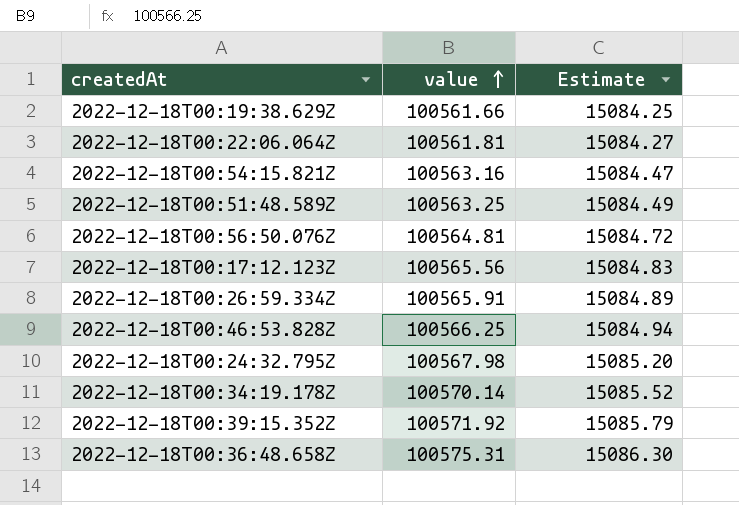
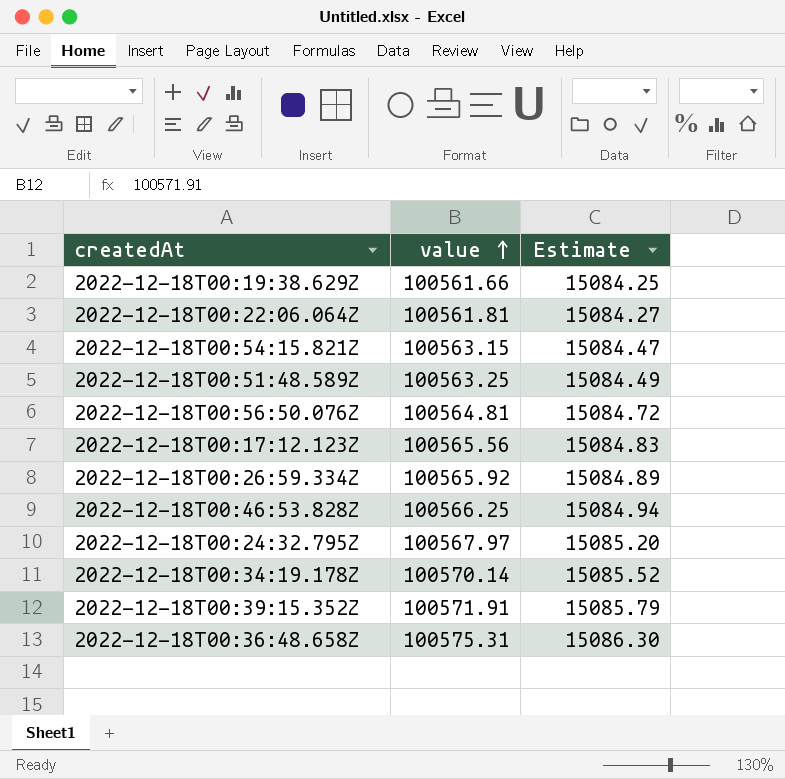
2022-12-18T00:54:15.821Z | value: 100563.16 -> 100563.15
2022-12-18T00:26:59.334Z | value: 100565.91 -> 100565.92
2022-12-18T00:24:32.795Z | value: 100567.98 -> 100567.97
2022-12-18T00:39:15.352Z | value: 100571.92 -> 100571.91

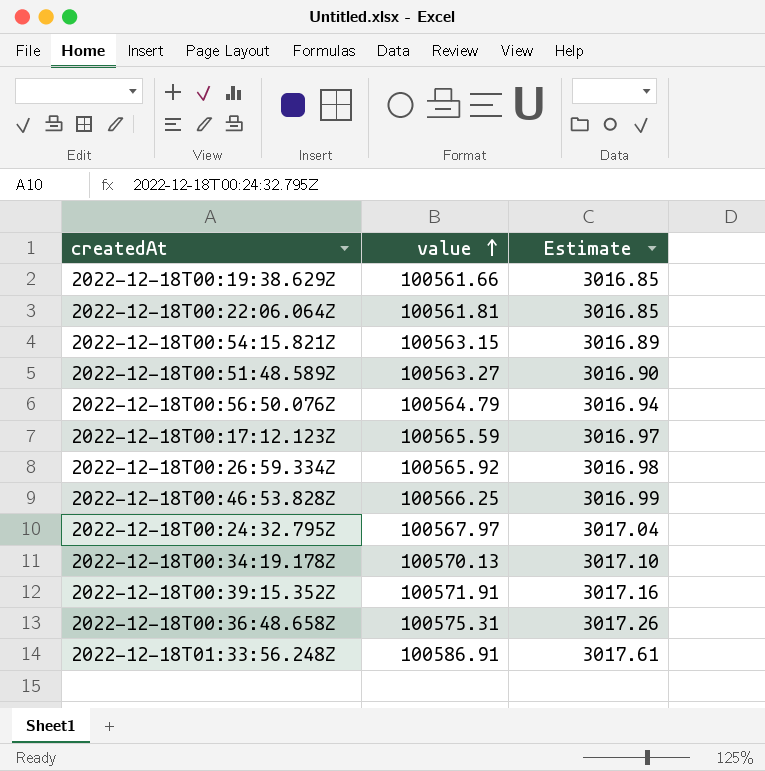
column Estimate | formula: [value] * 0.15 -> [value] * 0.03
2022-12-18T00:51:48.589Z | value: 100563.25 -> 100563.27
2022-12-18T00:56:50.076Z | value: 100564.81 -> 100564.79
2022-12-18T00:17:12.123Z | value: 100565.56 -> 100565.59
2022-12-18T00:34:19.178Z | value: 100570.14 -> 100570.13
row 2022-12-18T01:33:56.248Z: none -> 100586.91 | 3017.61

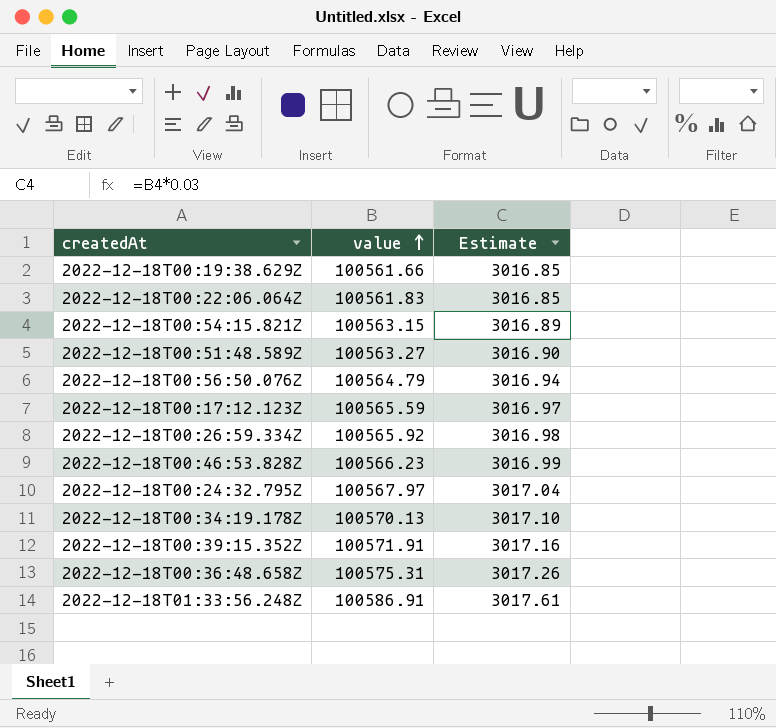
2022-12-18T00:22:06.064Z | value: 100561.81 -> 100561.83
2022-12-18T00:46:53.828Z | value: 100566.25 -> 100566.23

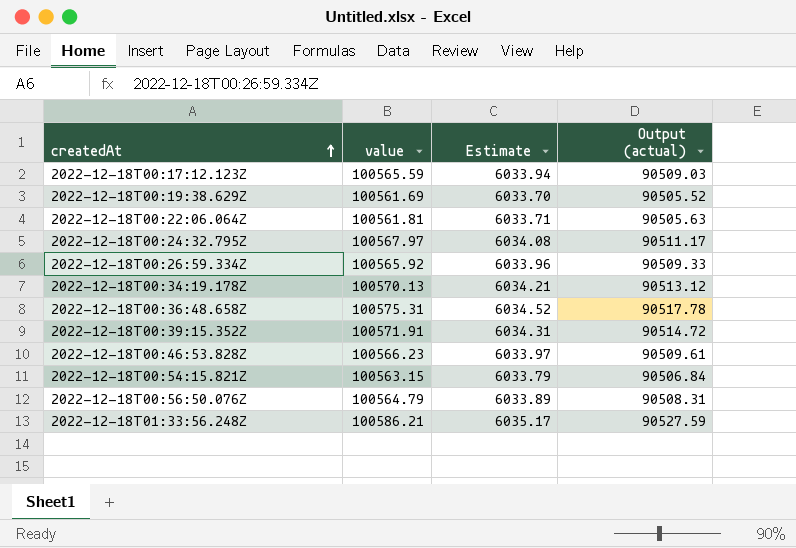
row order: value ascending -> createdAt ascending
column Estimate | formula: [value] * 0.03 -> [value] * 0.06
column Output (actual) | formula: none -> [value] * 0.9
row 2022-12-18T00:51:48.589Z: 100563.27 | 3016.90 -> none
2022-12-18T00:19:38.629Z | value: 100561.66 -> 100561.69
2022-12-18T00:22:06.064Z | value: 100561.83 -> 100561.81
2022-12-18T01:33:56.248Z | value: 100586.91 -> 100586.21

